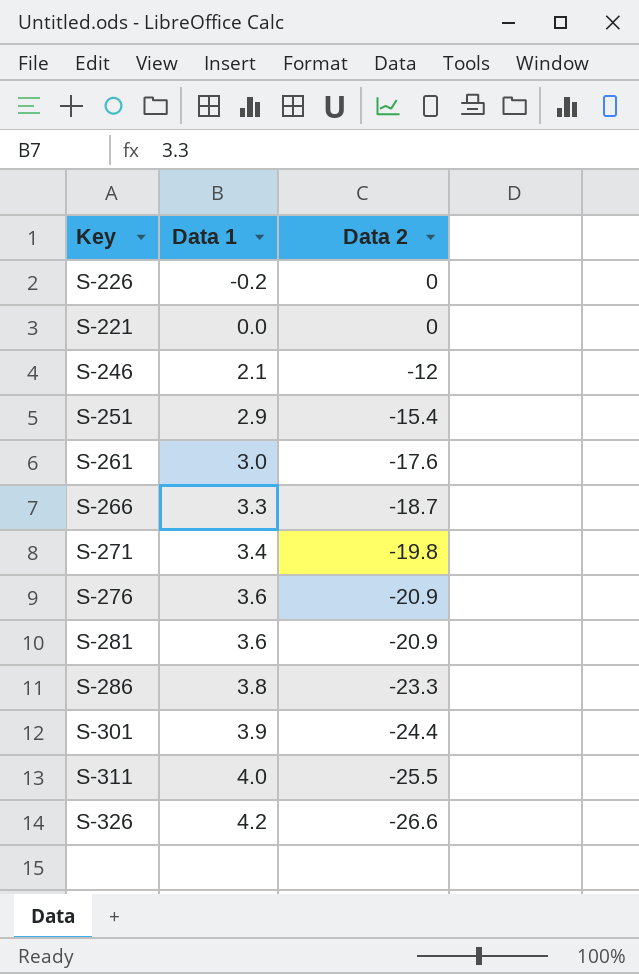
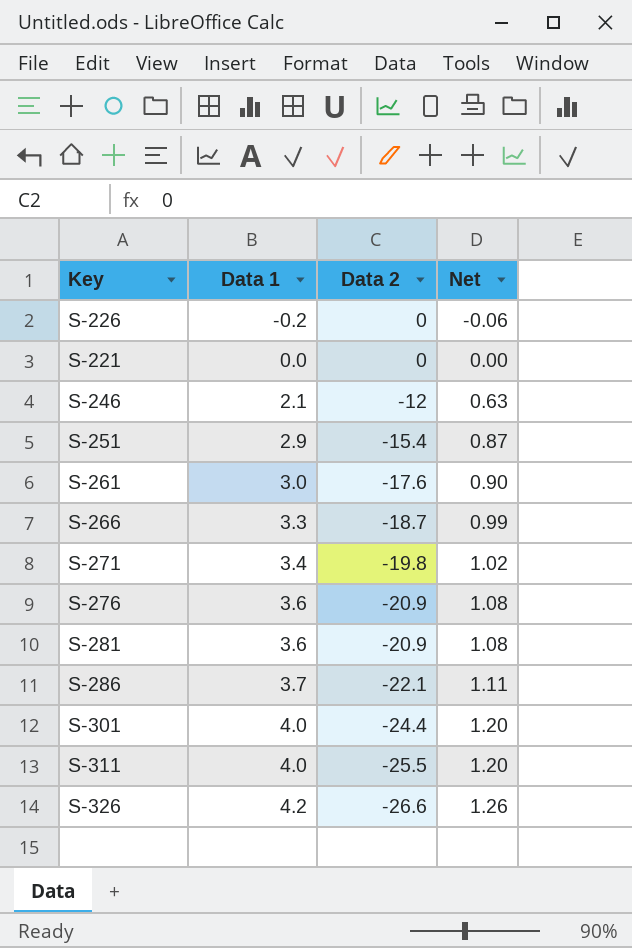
column Net | formula: none -> [Data 1] * 0.3
S-286 | Data 1: 3.8 -> 3.7
S-286 | Data 2: -23.3 -> -22.1
S-301 | Data 1: 3.9 -> 4.0

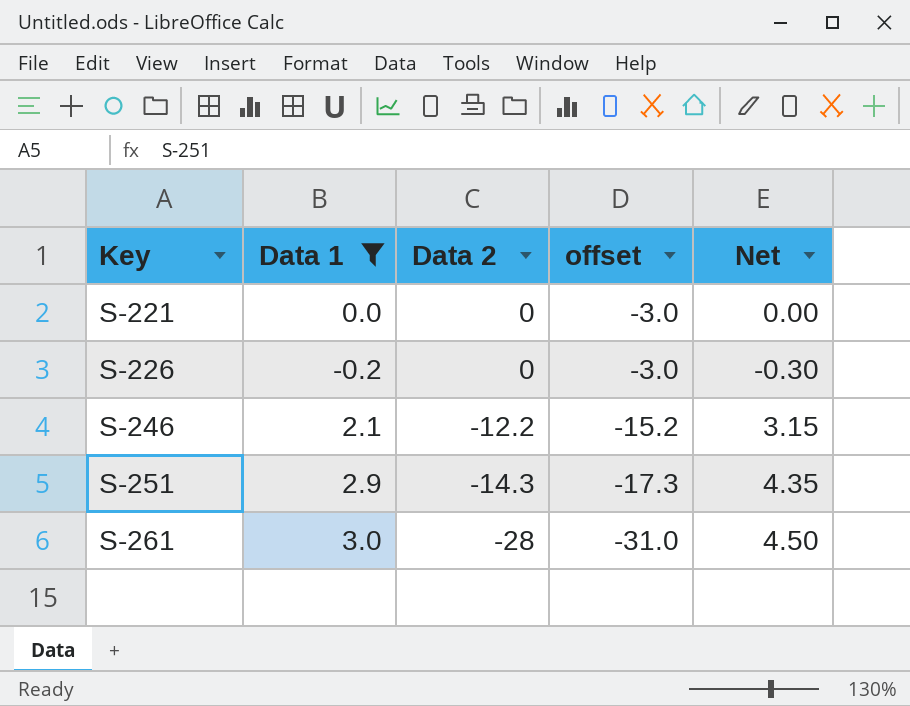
filter: none -> Data 1 <= 3.0
row order: Data 1 ascending -> Key ascending
column offset | formula: none -> [Data 2] - 3
column Net | formula: [Data 1] * 0.3 -> [Data 1] * 1.5
S-246 | Data 2: -12 -> -12.2
S-251 | Data 2: -15.4 -> -14.3
S-261 | Data 2: -17.6 -> -28

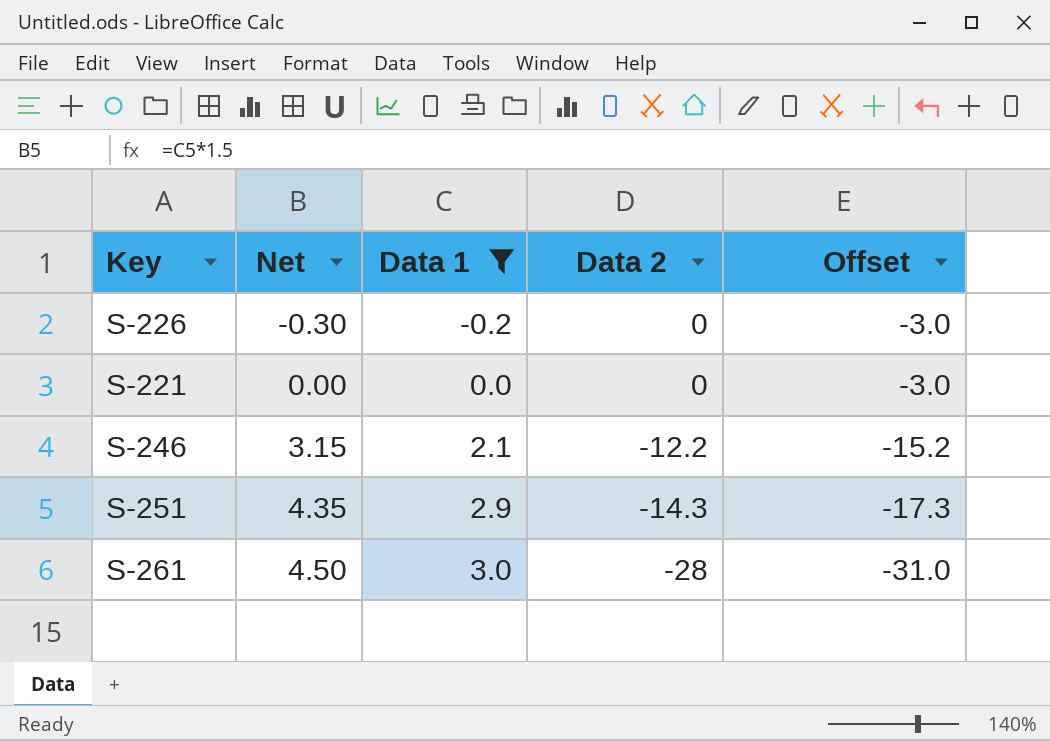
row order: Key ascending -> Net ascending
column Net | position: 5 -> 2
column name: offset -> Offset

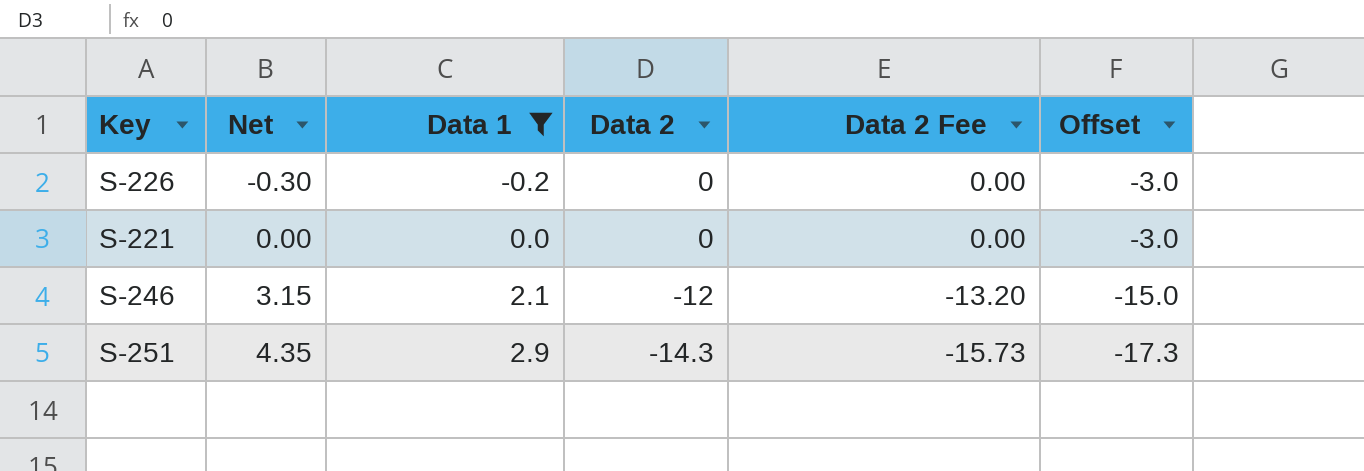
column Data 2 Fee | formula: none -> [Data 2] * 1.1
row S-261: 4.50 | 3.0 | -28 | -31.0 -> none
S-246 | Data 2: -12.2 -> -12
S-246 | Offset: -15.2 -> -15.0

